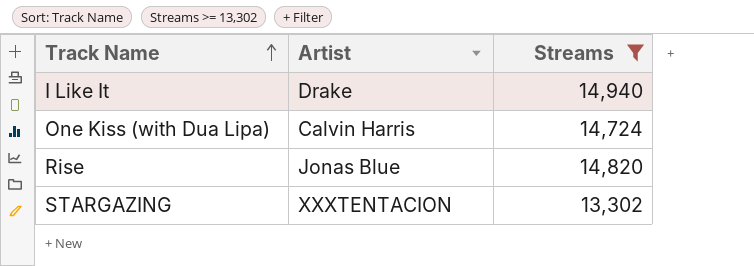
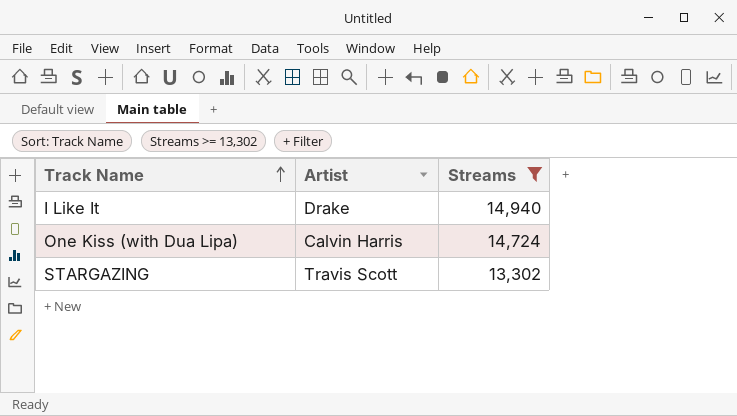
row Rise: Jonas Blue | 14,820 -> none
STARGAZING | Artist: XXXTENTACION -> Travis Scott

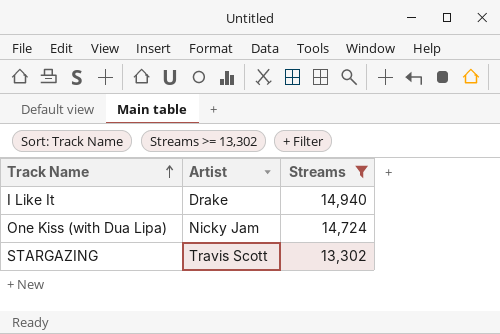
One Kiss (with Dua Lipa) | Artist: Calvin Harris -> Nicky Jam

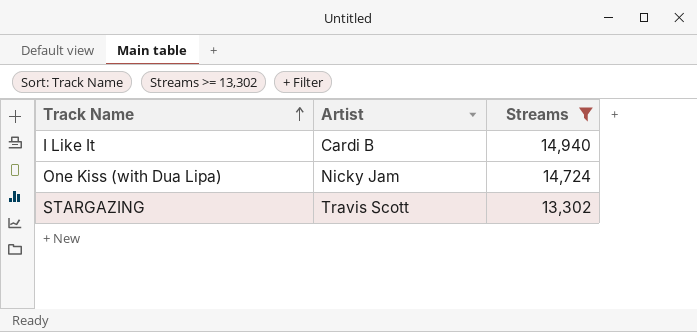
I Like It | Artist: Drake -> Cardi B

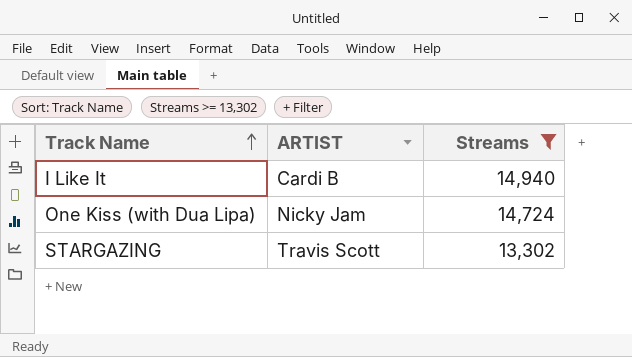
column name: Artist -> ARTIST

